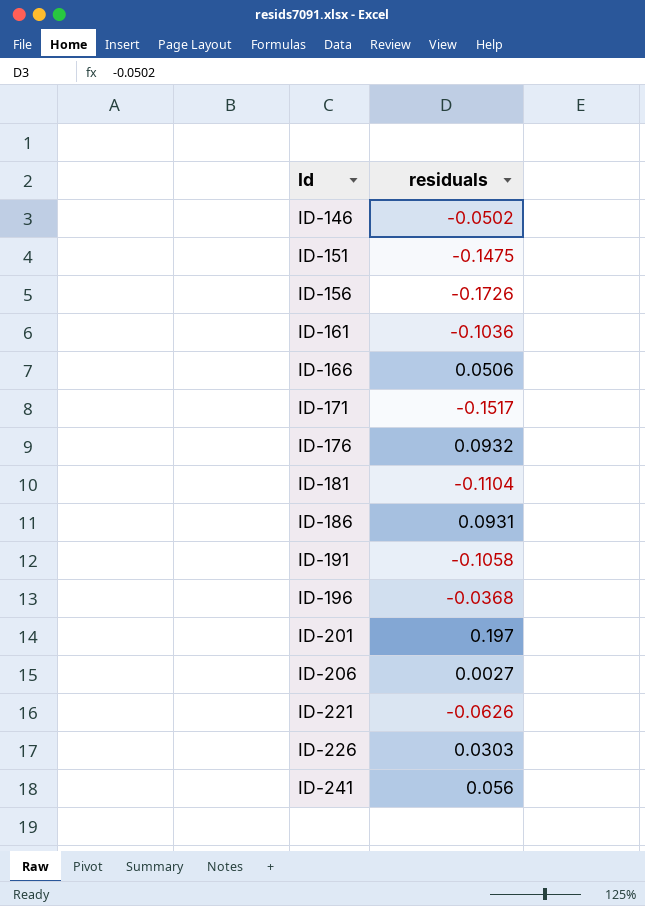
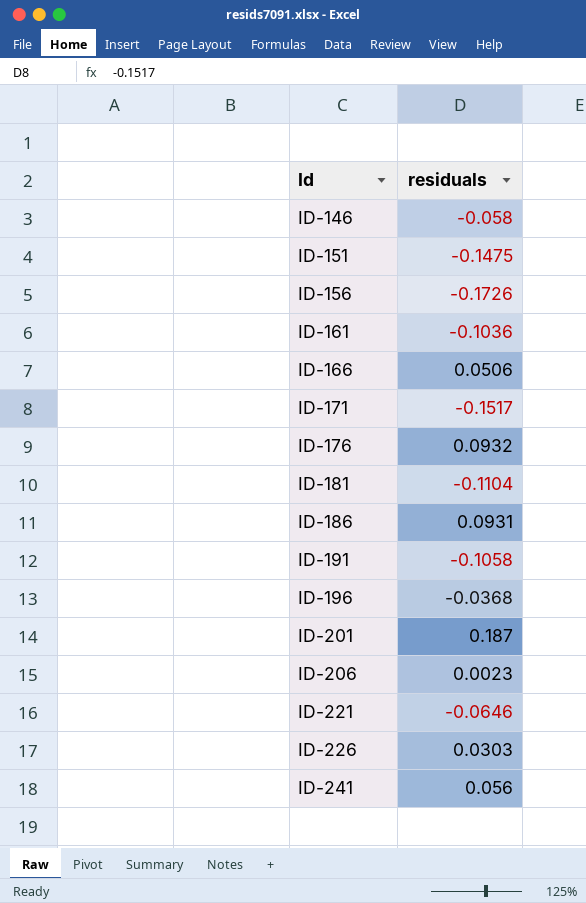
ID-146 | residuals: -0.0502 -> -0.058
ID-201 | residuals: 0.197 -> 0.187
ID-206 | residuals: 0.0027 -> 0.0023
ID-221 | residuals: -0.0626 -> -0.0646

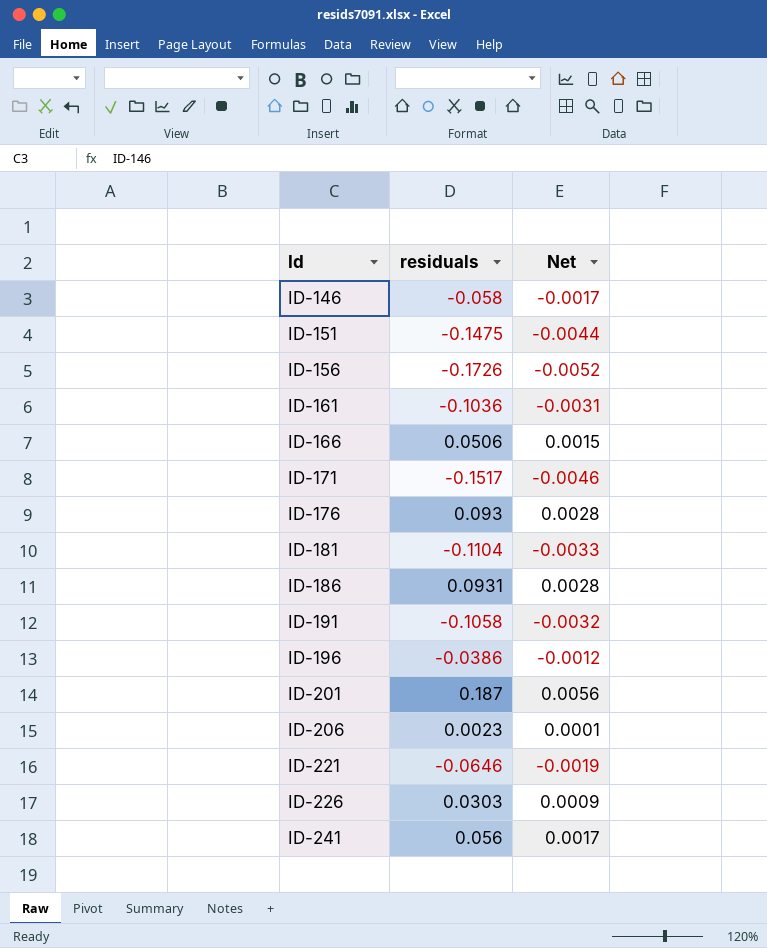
column Net | formula: none -> [residuals] * 0.03
ID-176 | residuals: 0.0932 -> 0.093
ID-196 | residuals: -0.0368 -> -0.0386

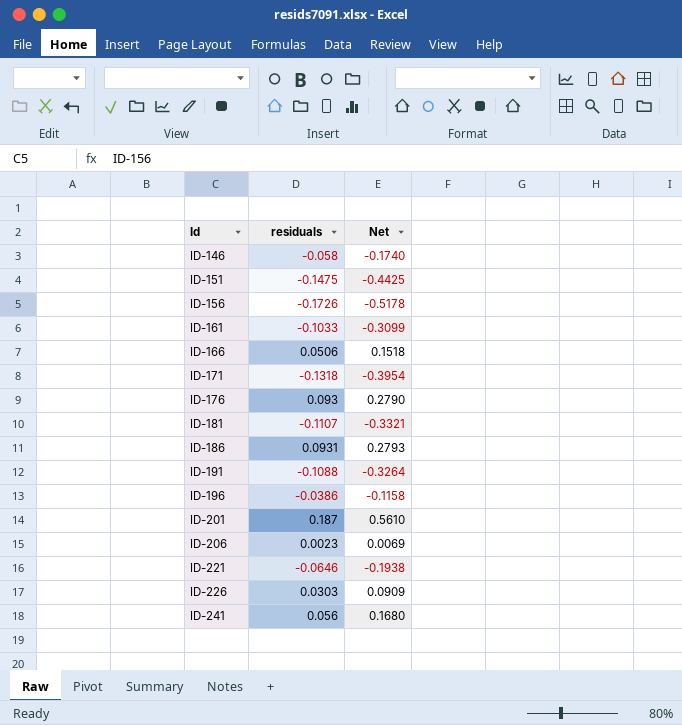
column Net | formula: [residuals] * 0.03 -> [residuals] * 3
ID-161 | residuals: -0.1036 -> -0.1033
ID-171 | residuals: -0.1517 -> -0.1318
ID-181 | residuals: -0.1104 -> -0.1107
ID-191 | residuals: -0.1058 -> -0.1088

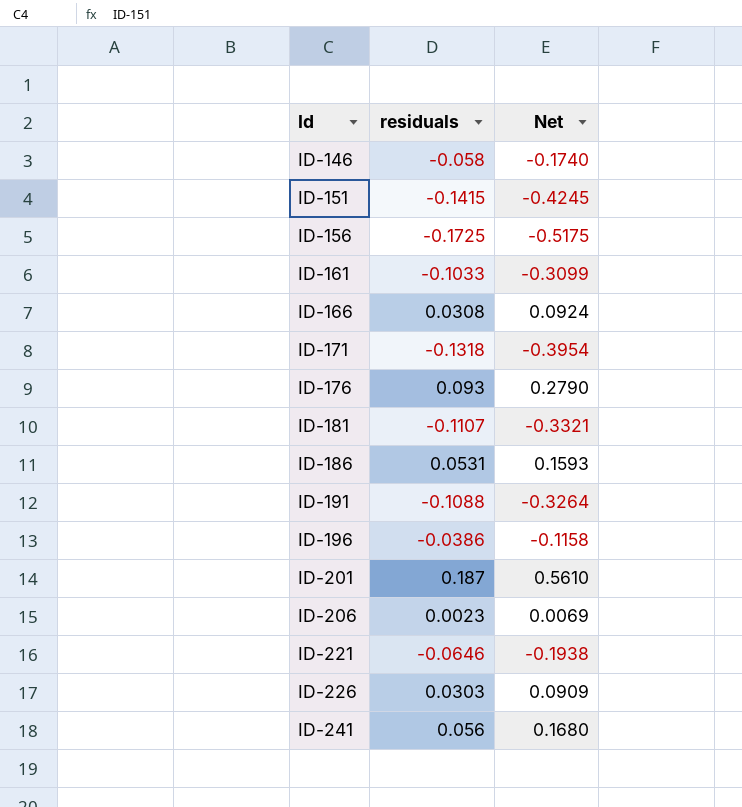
ID-151 | residuals: -0.1475 -> -0.1415
ID-151 | Net: -0.4425 -> -0.4245
ID-156 | residuals: -0.1726 -> -0.1725
ID-156 | Net: -0.5178 -> -0.5175
ID-166 | residuals: 0.0506 -> 0.0308
ID-166 | Net: 0.1518 -> 0.0924
ID-186 | residuals: 0.0931 -> 0.0531
ID-186 | Net: 0.2793 -> 0.1593

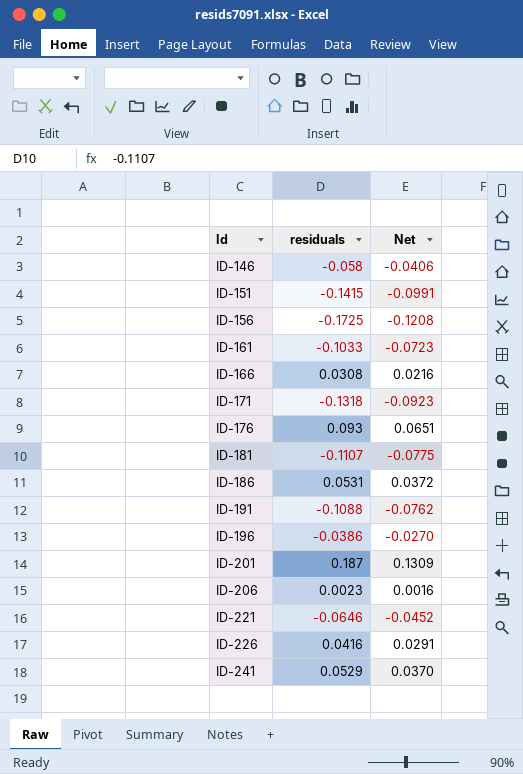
column Net | formula: [residuals] * 3 -> [residuals] * 0.7
ID-226 | residuals: 0.0303 -> 0.0416
ID-241 | residuals: 0.056 -> 0.0529

